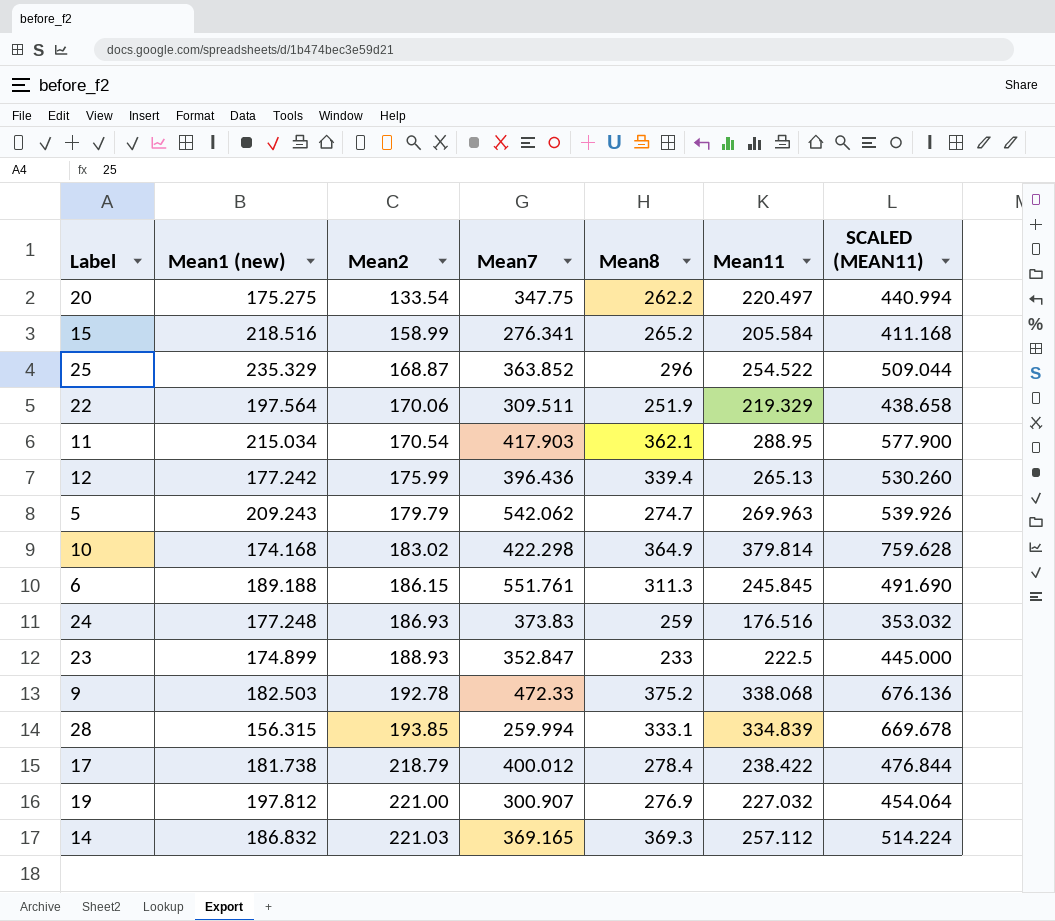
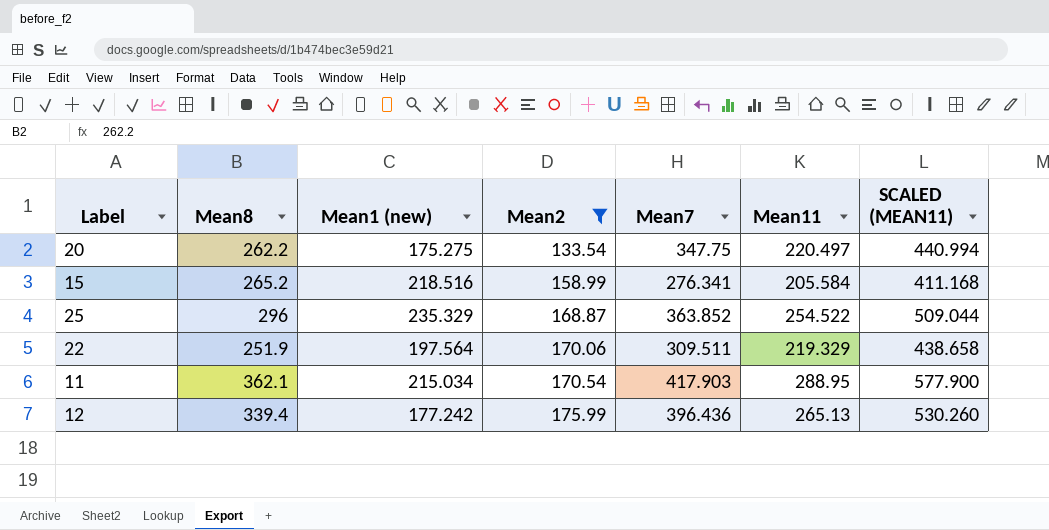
filter: none -> Mean2 <= 175.99
column Mean8 | position: 5 -> 2

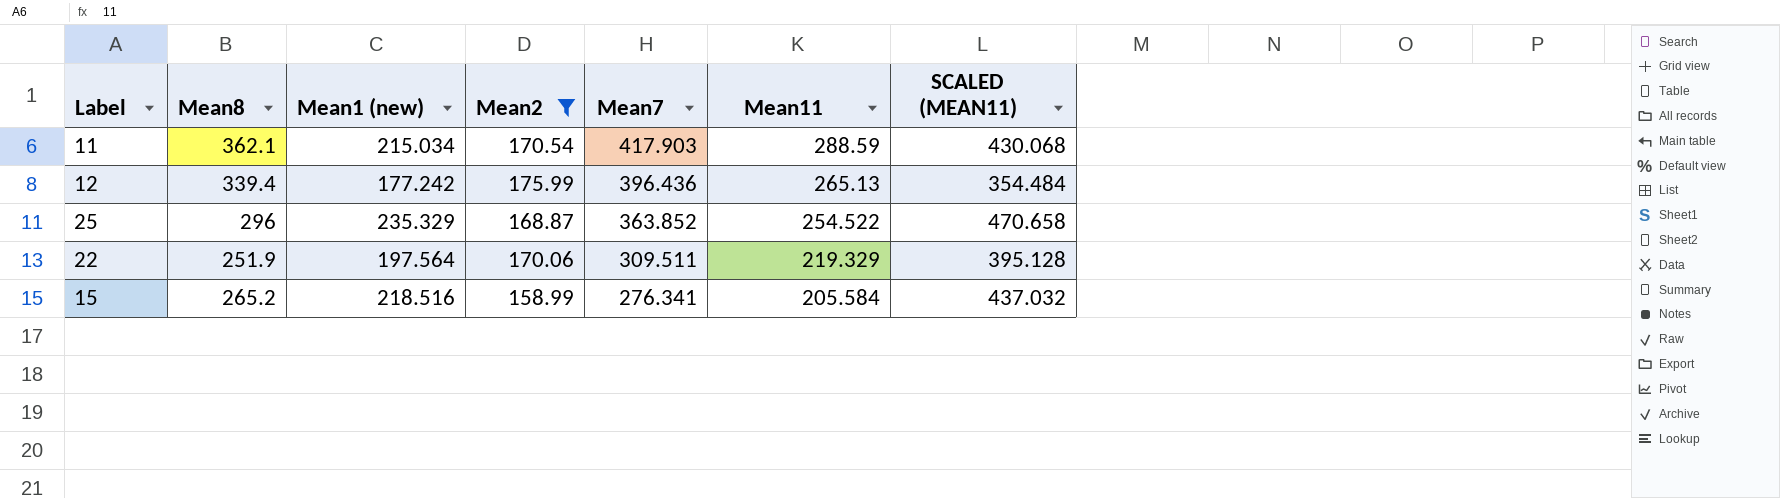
row order: Mean2 ascending -> Mean7 descending
column SCALED (MEAN11) | formula: [Mean11] * 2 -> [Mean1 (new)] * 2
row 20: 262.2 | 175.275 | 133.54 | 347.75 | 220.497 | 440.994 -> none
11 | Mean11: 288.95 -> 288.59

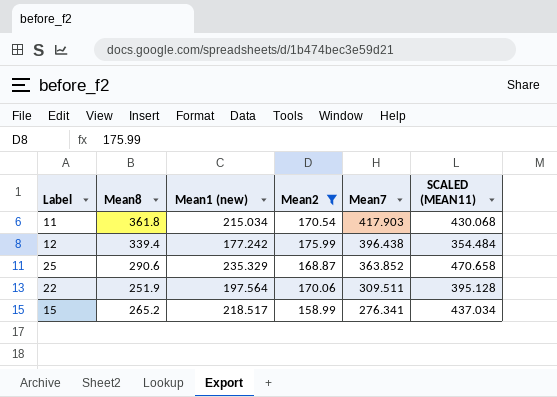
column Mean11 | position: 6 -> none
11 | Mean8: 362.1 -> 361.8
12 | Mean7: 396.436 -> 396.438
25 | Mean8: 296 -> 290.6
15 | Mean1 (new): 218.516 -> 218.517
15 | SCALED (MEAN11): 437.032 -> 437.034

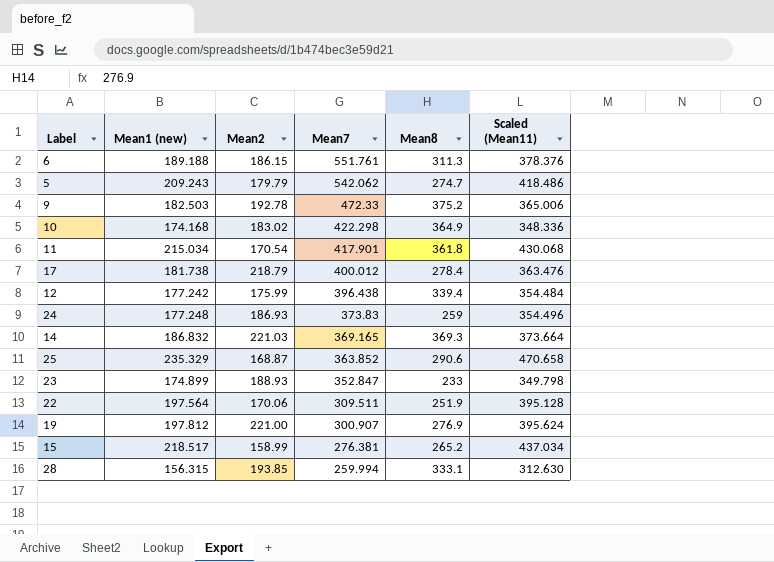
filter: Mean2 <= 175.99 -> none
column Mean8 | position: 2 -> 5
column name: SCALED (MEAN11) -> Scaled (Mean11)
11 | Mean7: 417.903 -> 417.901
15 | Mean7: 276.341 -> 276.381

